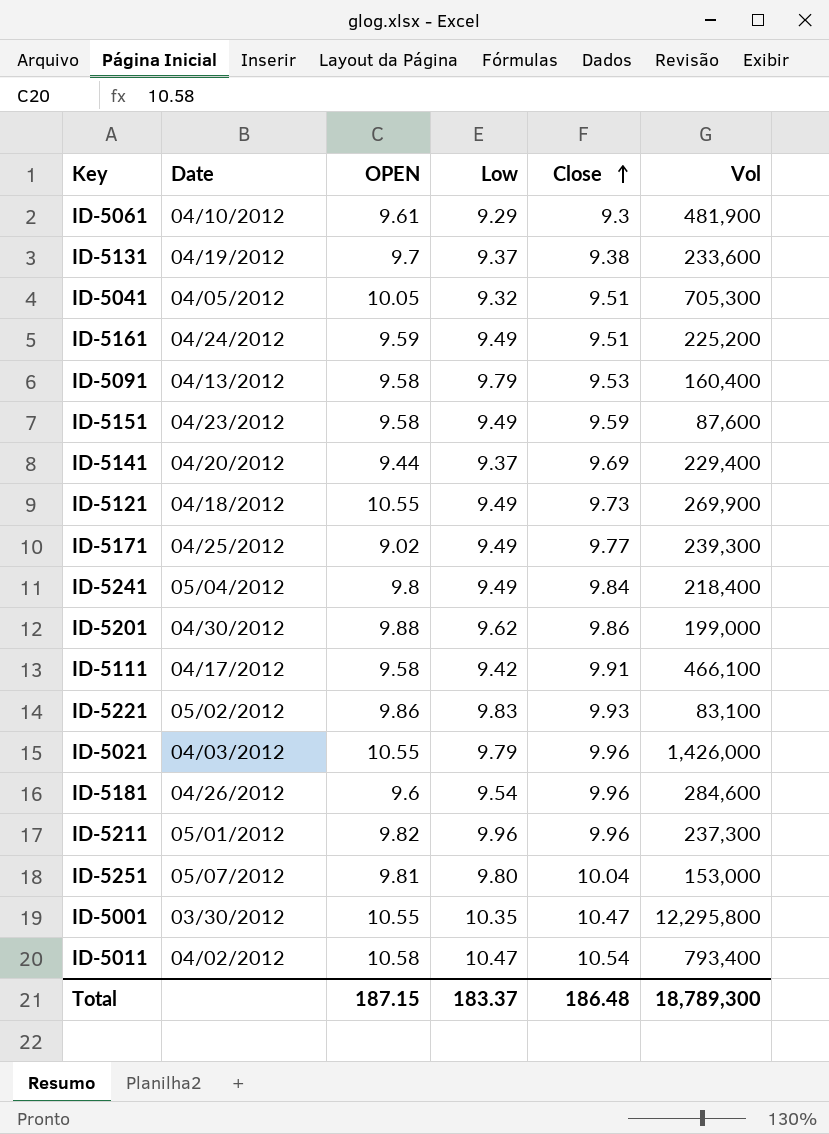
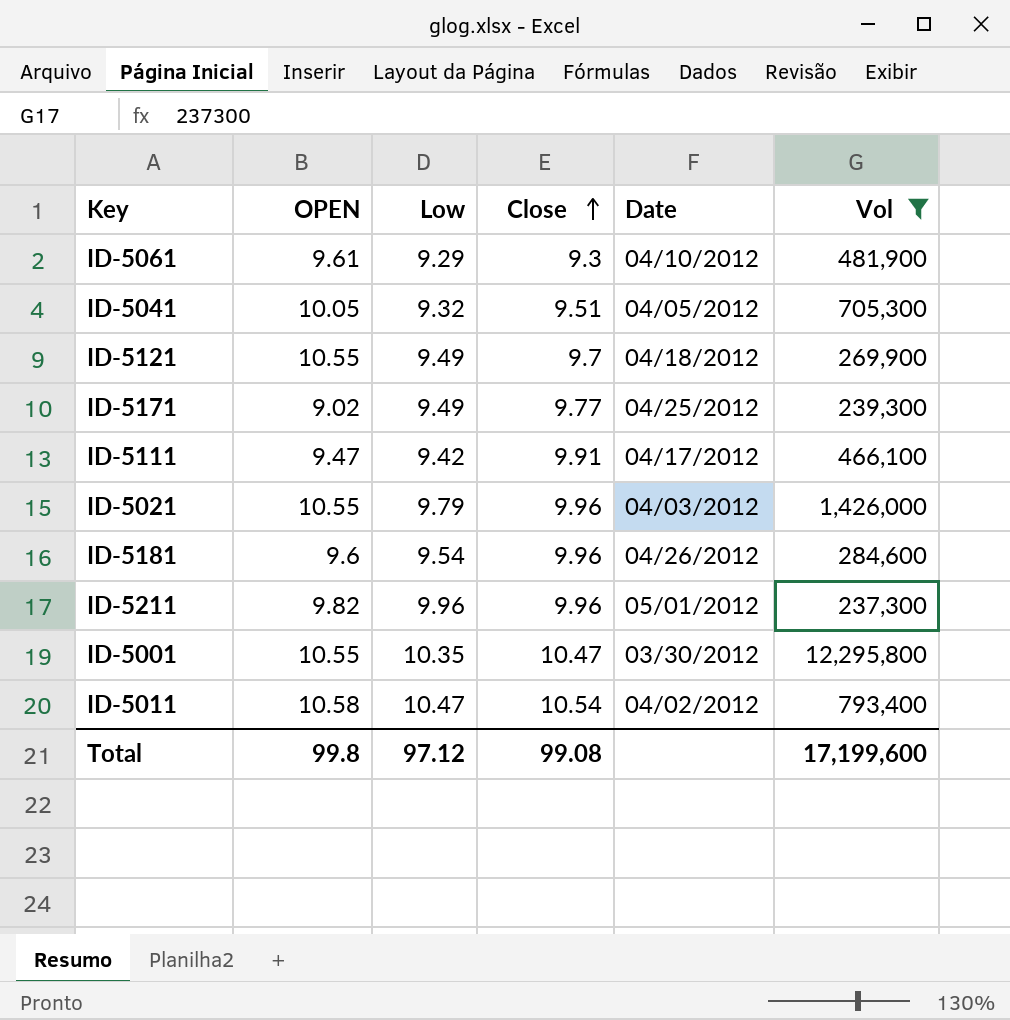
filter: none -> Vol >= 237,300
column Date | position: 2 -> 5
ID-5121 | Close: 9.73 -> 9.7
ID-5111 | OPEN: 9.58 -> 9.47
Total | OPEN: 187.15 -> 99.8
Total | Low: 183.37 -> 97.12
Total | Close: 186.48 -> 99.08
Total | Vol: 18,789,300 -> 17,199,600

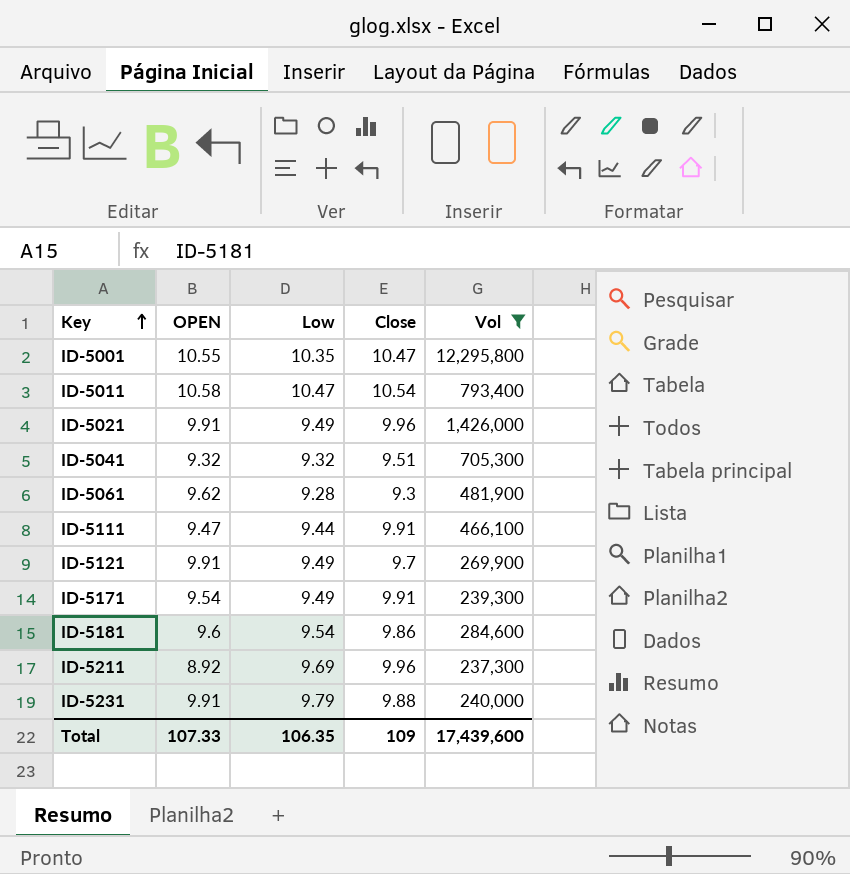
row order: Close ascending -> Key ascending
column Date | position: 5 -> none
ID-5021 | OPEN: 10.55 -> 9.91
ID-5021 | Low: 9.79 -> 9.49
ID-5041 | OPEN: 10.05 -> 9.32
ID-5061 | OPEN: 9.61 -> 9.62
ID-5061 | Low: 9.29 -> 9.28
ID-5111 | Low: 9.42 -> 9.44
ID-5121 | OPEN: 10.55 -> 9.91
ID-5171 | OPEN: 9.02 -> 9.54
ID-5171 | Close: 9.77 -> 9.91
ID-5181 | Close: 9.96 -> 9.86
ID-5211 | OPEN: 9.82 -> 8.92
ID-5211 | Low: 9.96 -> 9.69
row ID-5231: none -> 9.91 | 9.79 | 9.88 | 240,000
Total | OPEN: 99.8 -> 107.33
Total | Low: 97.12 -> 106.35
Total | Close: 99.08 -> 109
Total | Vol: 17,199,600 -> 17,439,600

